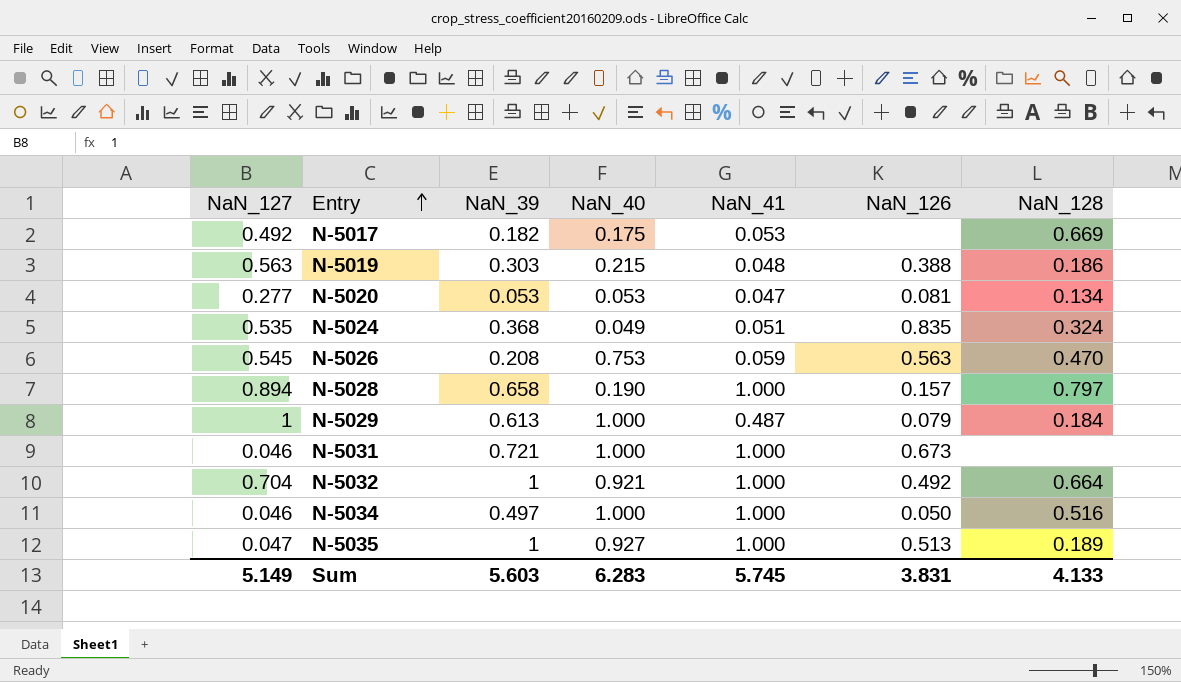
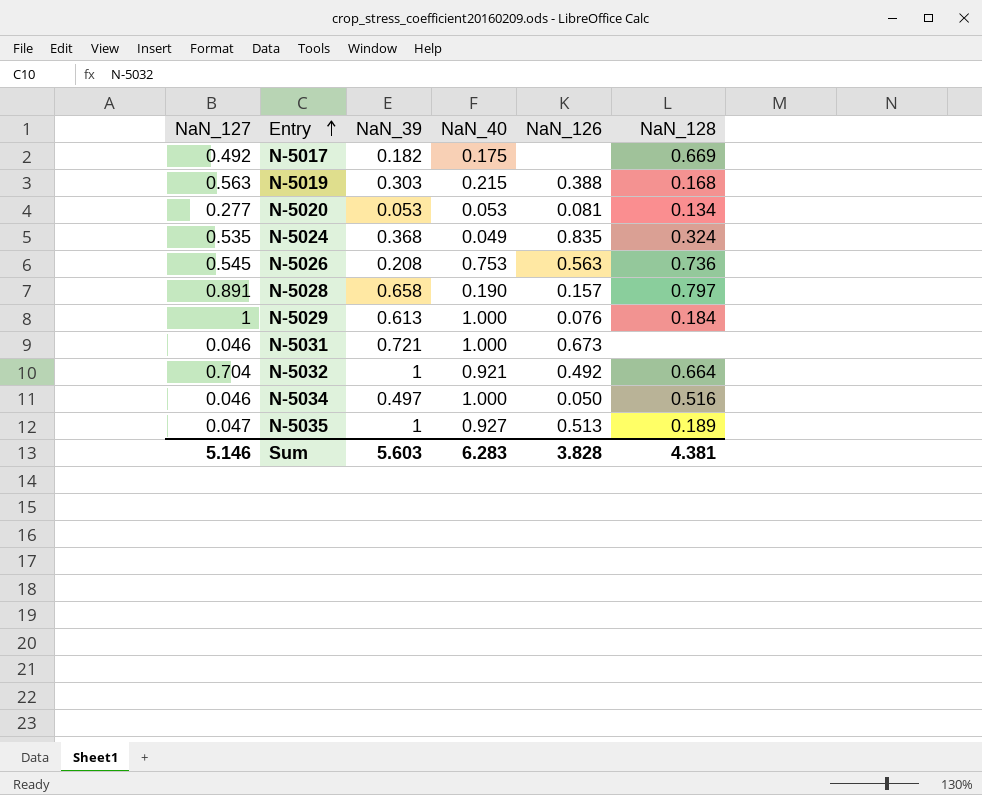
column NaN_41 | position: 5 -> none
N-5019 | NaN_128: 0.186 -> 0.168
N-5026 | NaN_128: 0.470 -> 0.736
N-5028 | NaN_127: 0.894 -> 0.891
N-5029 | NaN_126: 0.079 -> 0.076
Sum | NaN_127: 5.149 -> 5.146
Sum | NaN_126: 3.831 -> 3.828
Sum | NaN_128: 4.133 -> 4.381

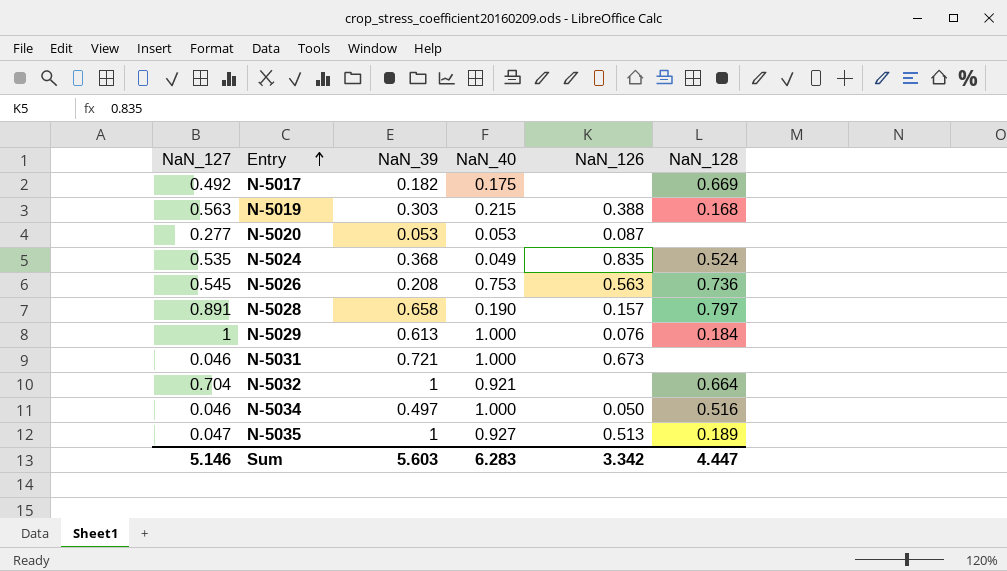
N-5020 | NaN_126: 0.081 -> 0.087
N-5020 | NaN_128: 0.134 -> none
N-5024 | NaN_128: 0.324 -> 0.524
N-5032 | NaN_126: 0.492 -> none
Sum | NaN_126: 3.828 -> 3.342
Sum | NaN_128: 4.381 -> 4.447

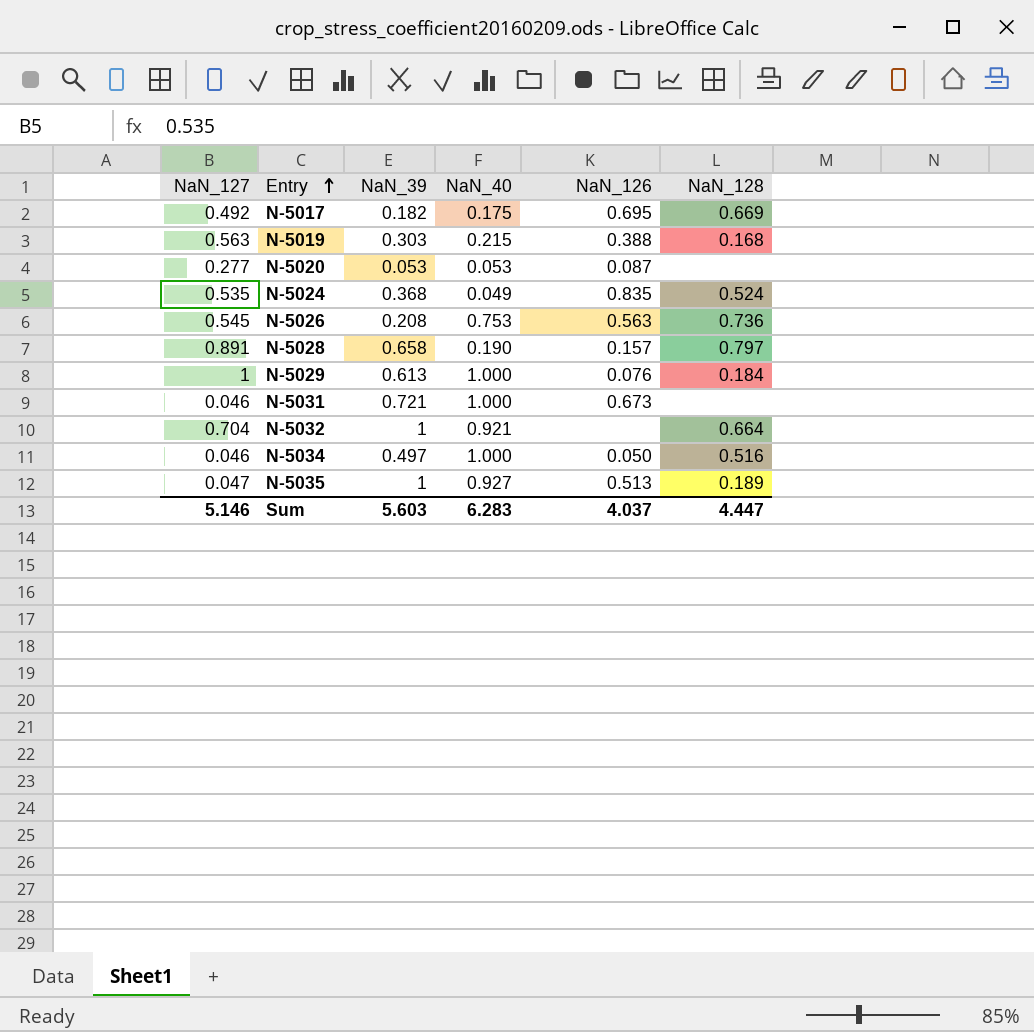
N-5017 | NaN_126: none -> 0.695
Sum | NaN_126: 3.342 -> 4.037

